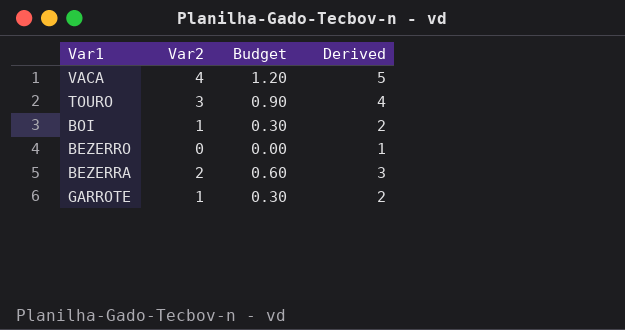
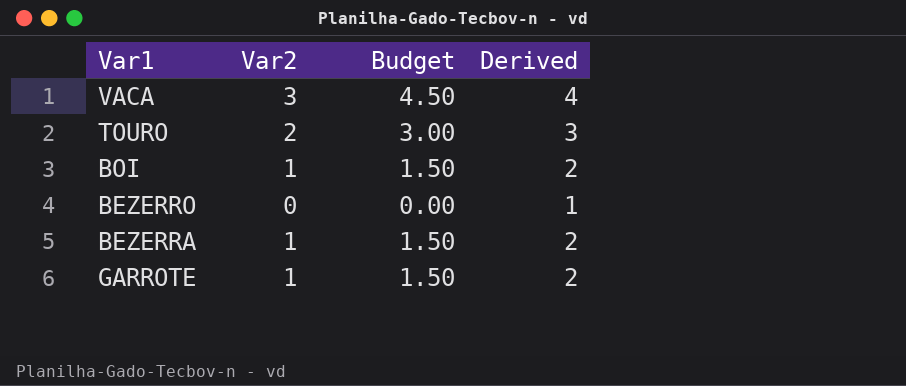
column Budget | formula: [Var2] * 0.3 -> [Var2] * 1.5
VACA | Var2: 4 -> 3
VACA | Derived: 5 -> 4
TOURO | Var2: 3 -> 2
TOURO | Derived: 4 -> 3
BEZERRA | Var2: 2 -> 1
BEZERRA | Derived: 3 -> 2

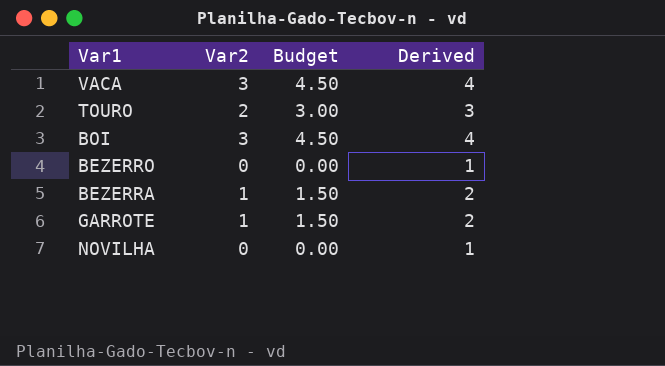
BOI | Var2: 1 -> 3
BOI | Budget: 1.50 -> 4.50
BOI | Derived: 2 -> 4
row NOVILHA: none -> 0 | 0.00 | 1

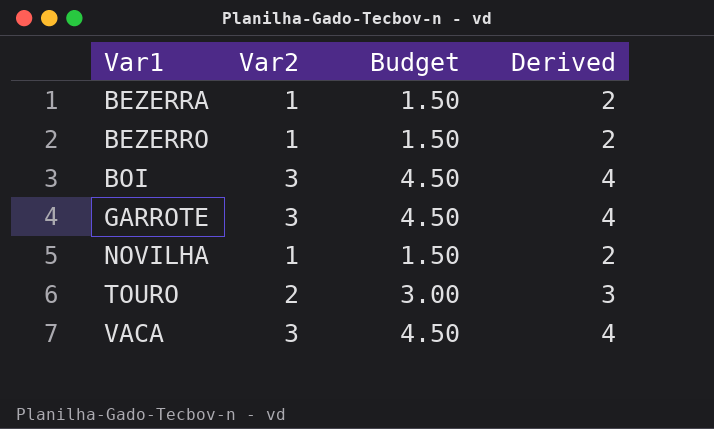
row order: none -> Var1 ascending
BEZERRO | Var2: 0 -> 1
BEZERRO | Budget: 0.00 -> 1.50
BEZERRO | Derived: 1 -> 2
GARROTE | Var2: 1 -> 3
GARROTE | Budget: 1.50 -> 4.50
GARROTE | Derived: 2 -> 4
NOVILHA | Var2: 0 -> 1
NOVILHA | Budget: 0.00 -> 1.50
NOVILHA | Derived: 1 -> 2

